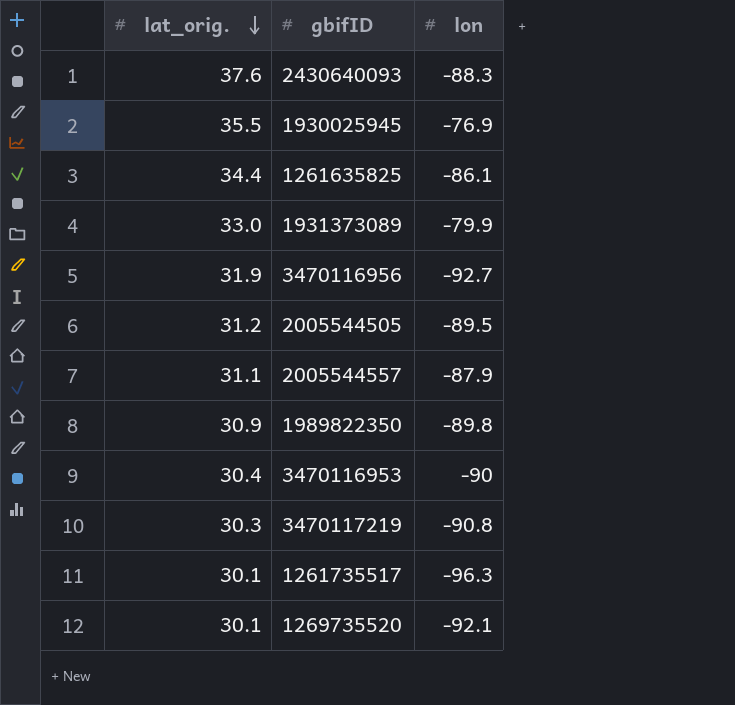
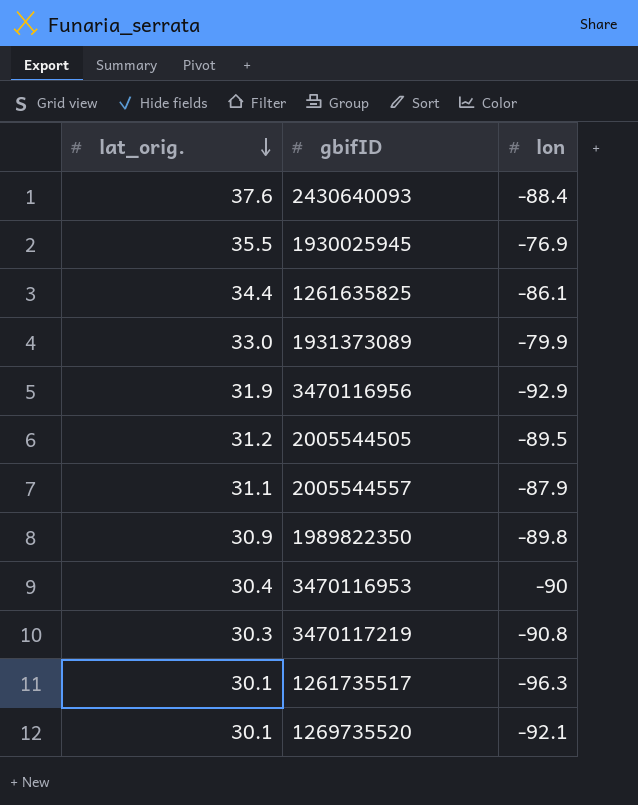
2430640093 | lon: -88.3 -> -88.4
3470116956 | lon: -92.7 -> -92.9

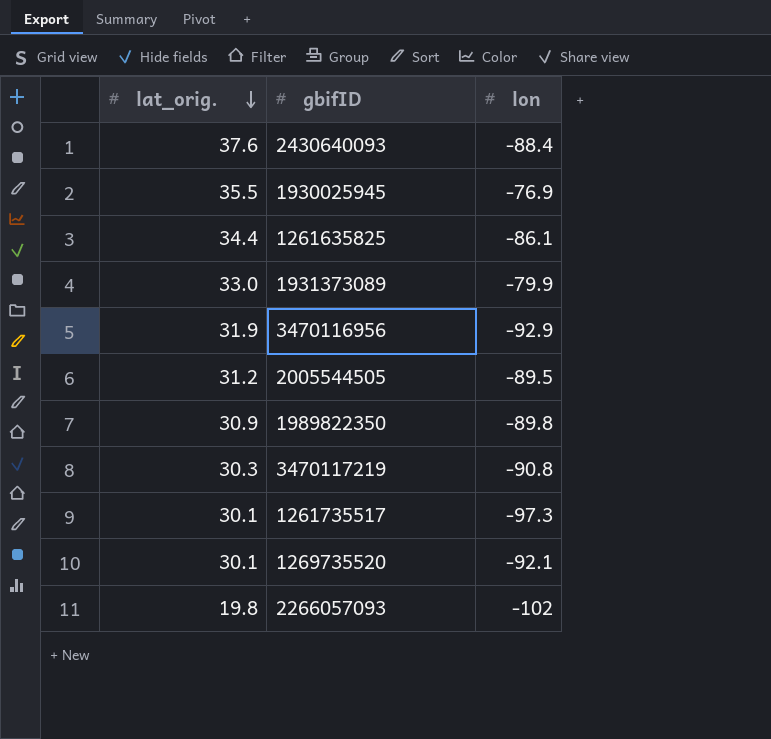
row 2005544557: 31.1 | -87.9 -> none
row 3470116953: 30.4 | -90 -> none
1261735517 | lon: -96.3 -> -97.3
row 2266057093: none -> 19.8 | -102

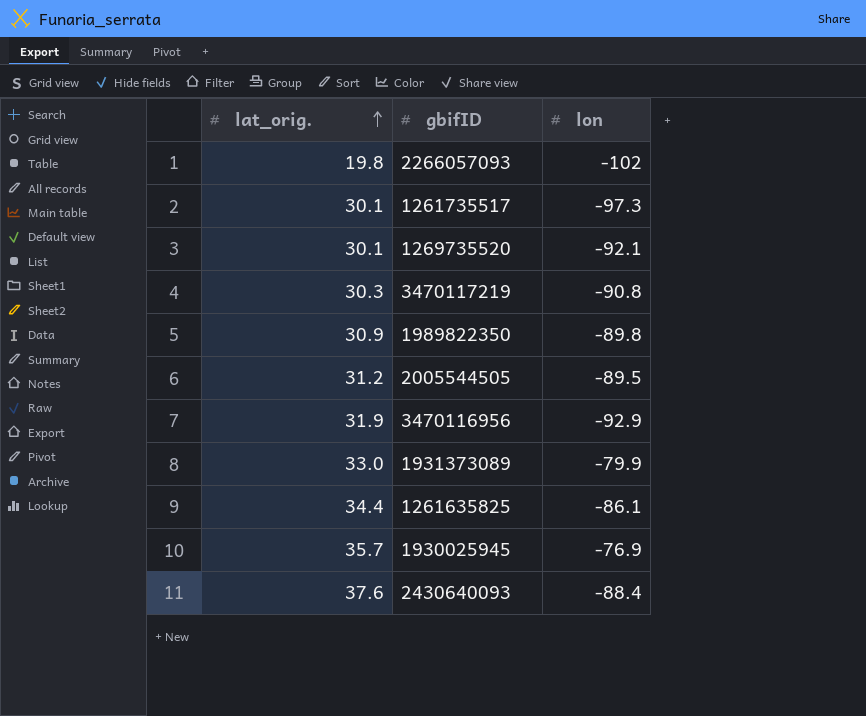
row order: lat_orig. descending -> lat_orig. ascending
1930025945 | lat_orig.: 35.5 -> 35.7

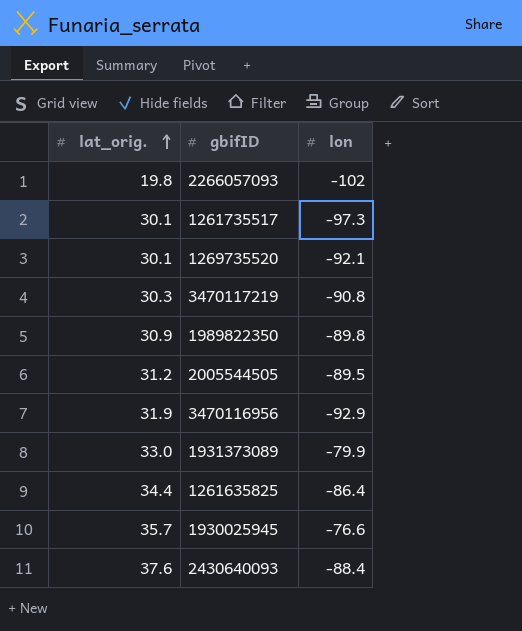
1261635825 | lon: -86.1 -> -86.4
1930025945 | lon: -76.9 -> -76.6

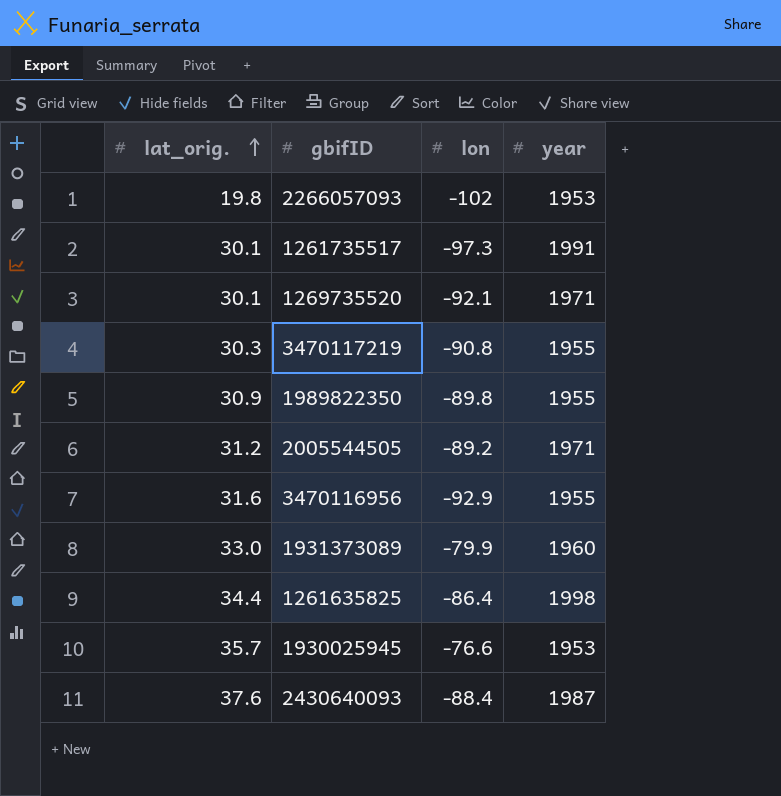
column year | position: none -> 4
2005544505 | lon: -89.5 -> -89.2
3470116956 | lat_orig.: 31.9 -> 31.6

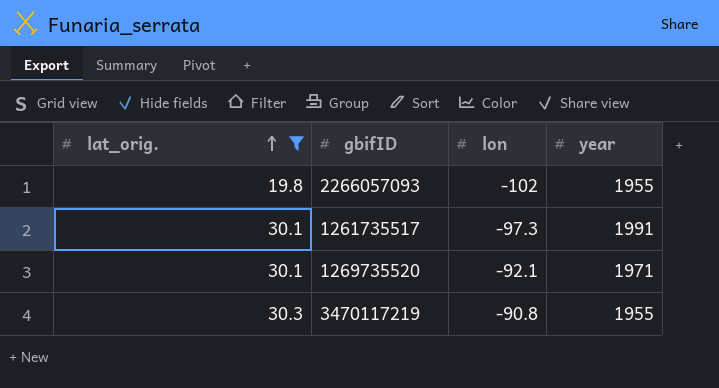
filter: none -> lat_orig. <= 30.3
2266057093 | year: 1953 -> 1955

